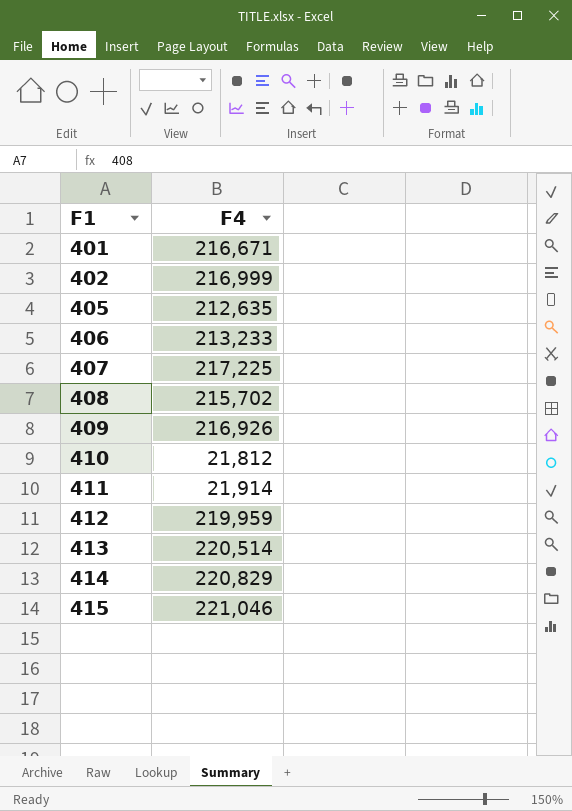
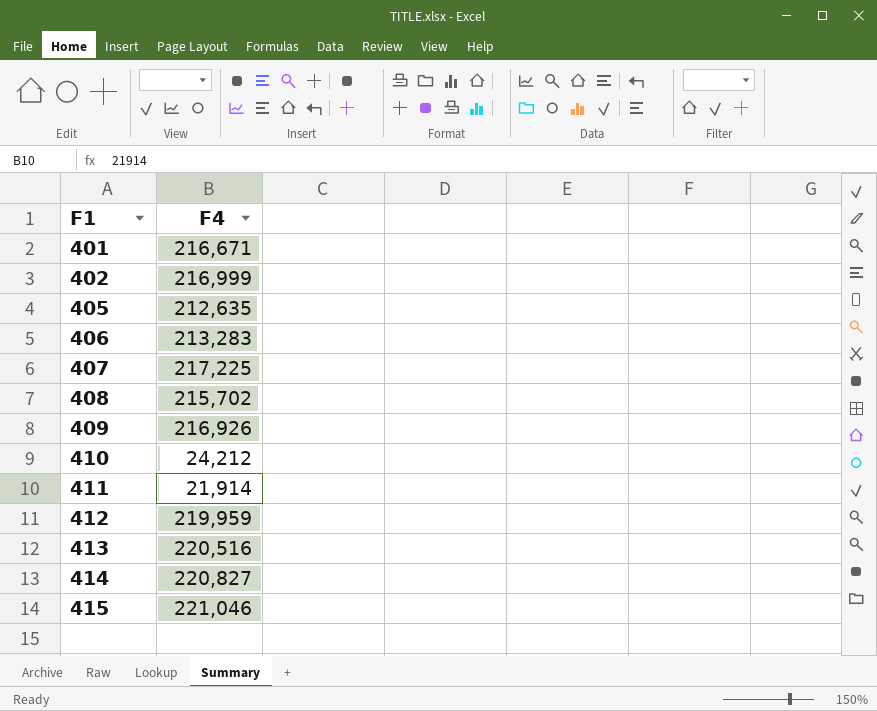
406 | F4: 213,233 -> 213,283
410 | F4: 21,812 -> 24,212
413 | F4: 220,514 -> 220,516
414 | F4: 220,829 -> 220,827

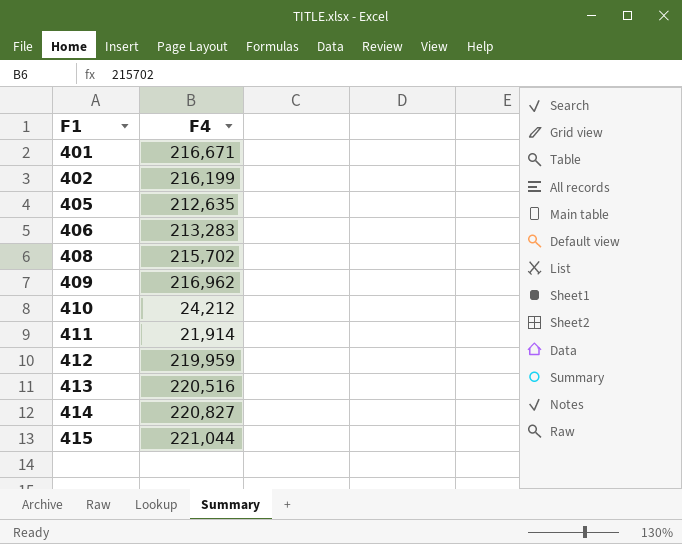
row 407: 217,225 -> none
402 | F4: 216,999 -> 216,199
409 | F4: 216,926 -> 216,962
415 | F4: 221,046 -> 221,044

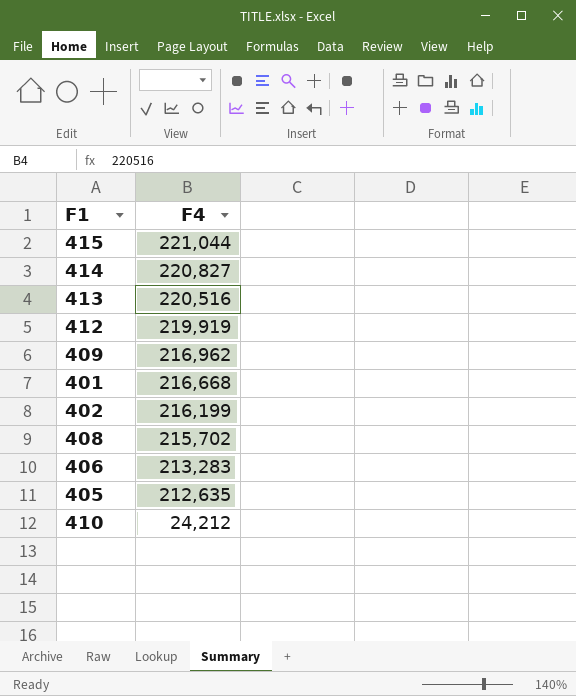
row order: F1 ascending -> F4 descending
row 411: 21,914 -> none
412 | F4: 219,959 -> 219,919
401 | F4: 216,671 -> 216,668

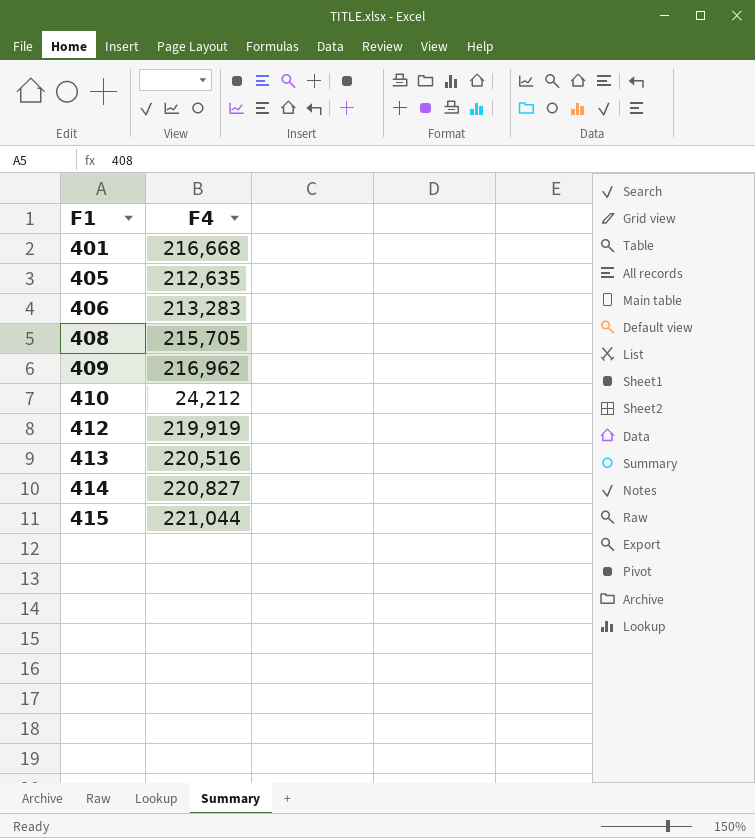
row order: F4 descending -> F1 ascending
row 402: 216,199 -> none
408 | F4: 215,702 -> 215,705

